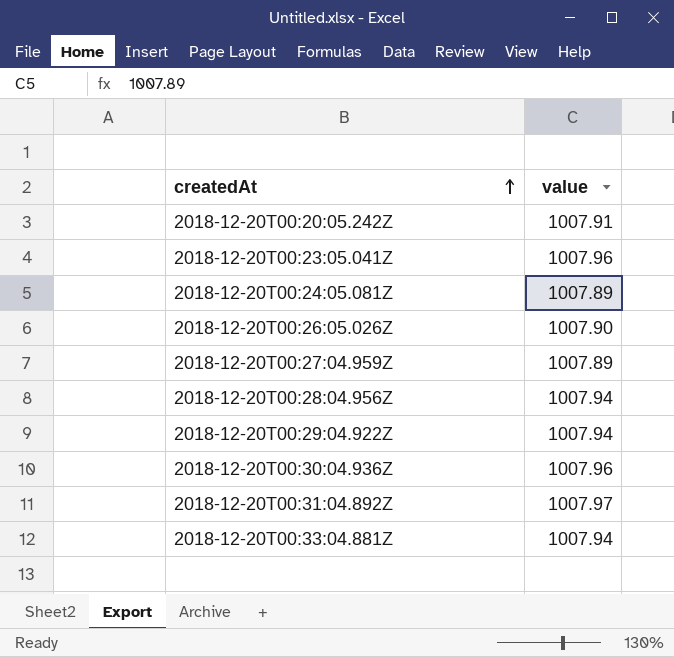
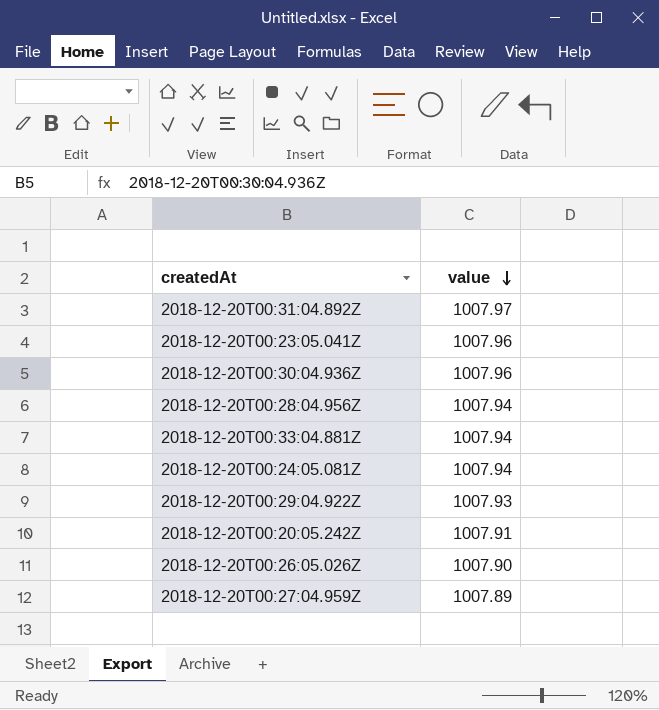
row order: createdAt ascending -> value descending
2018-12-20T00:24:05.081Z | value: 1007.89 -> 1007.94
2018-12-20T00:29:04.922Z | value: 1007.94 -> 1007.93

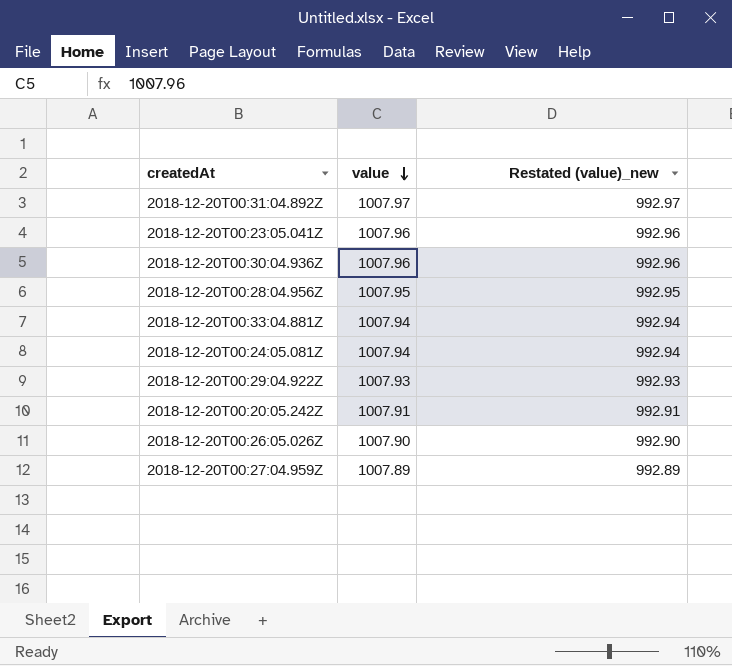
column Restated (value)_new | formula: none -> [value] - 15
2018-12-20T00:28:04.956Z | value: 1007.94 -> 1007.95

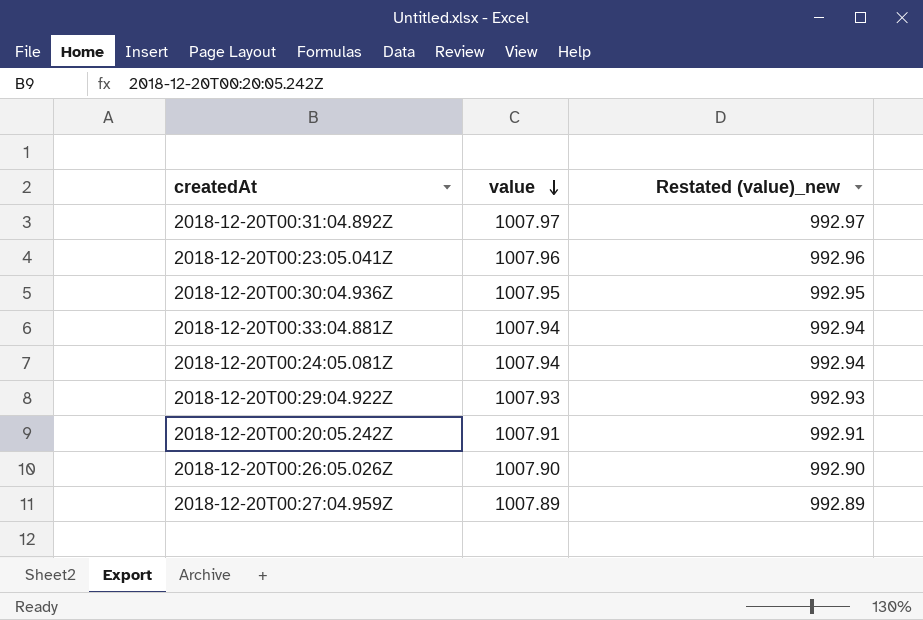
row 2018-12-20T00:28:04.956Z: 1007.95 | 992.95 -> none
2018-12-20T00:30:04.936Z | value: 1007.96 -> 1007.95
2018-12-20T00:30:04.936Z | Restated (value)_new: 992.96 -> 992.95

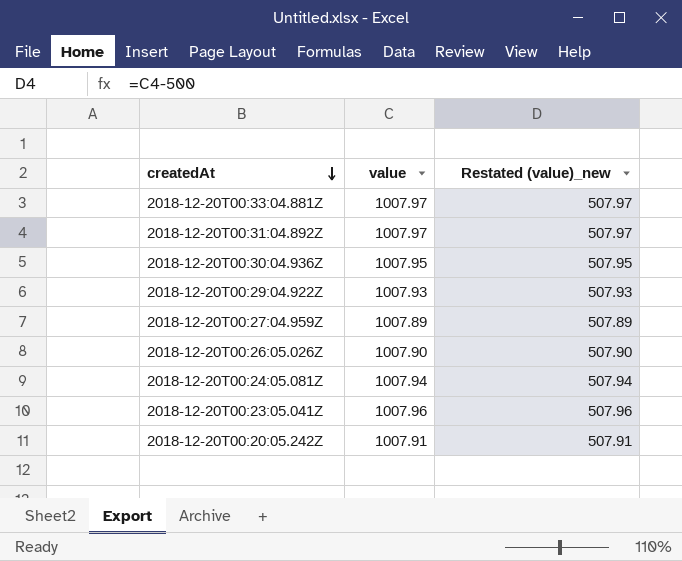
row order: value descending -> createdAt descending
column Restated (value)_new | formula: [value] - 15 -> [value] - 500
2018-12-20T00:33:04.881Z | value: 1007.94 -> 1007.97

